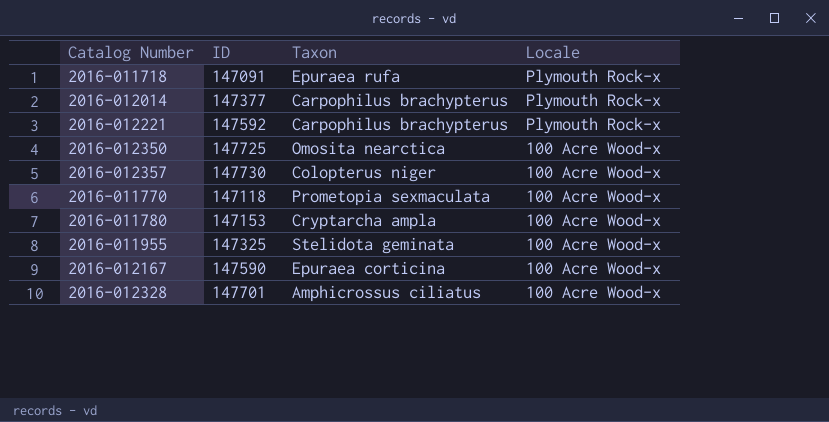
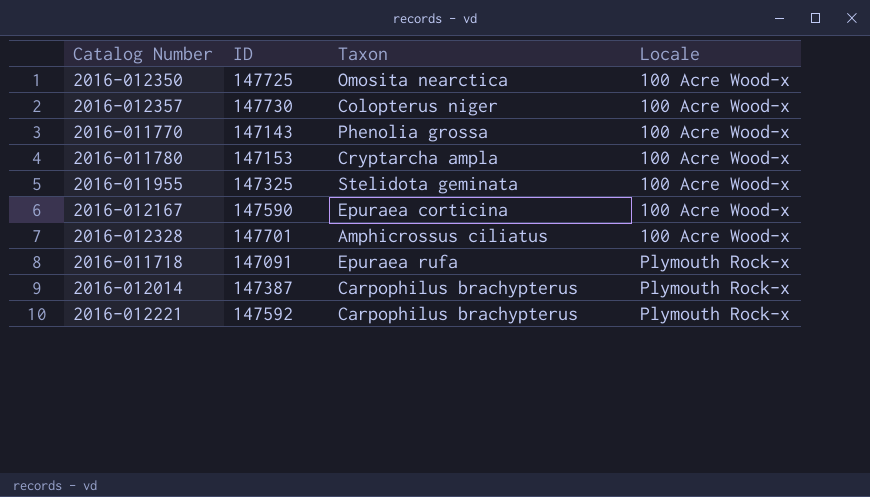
row order: Locale descending -> Locale ascending
2016-011770 | ID: 147118 -> 147143
2016-011770 | Taxon: Prometopia sexmaculata -> Phenolia grossa
2016-012014 | ID: 147377 -> 147387

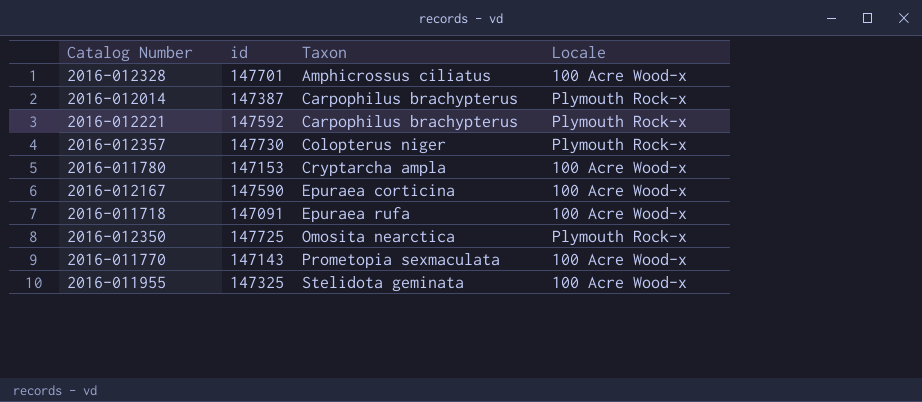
row order: Locale ascending -> Taxon ascending
column name: ID -> id
2016-012357 | Locale: 100 Acre Wood-x -> Plymouth Rock-x
2016-011718 | Locale: Plymouth Rock-x -> 100 Acre Wood-x
2016-012350 | Locale: 100 Acre Wood-x -> Plymouth Rock-x
2016-011770 | Taxon: Phenolia grossa -> Prometopia sexmaculata

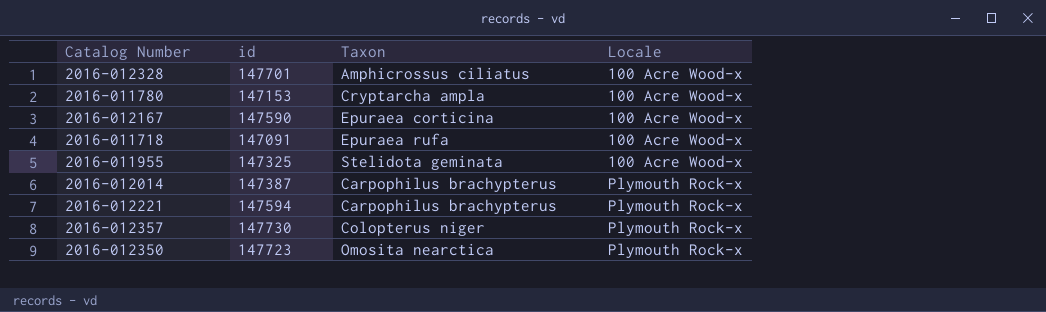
row order: Taxon ascending -> Locale ascending
row 2016-011770: 147143 | Prometopia sexmaculata | 100 Acre Wood-x -> none
2016-012221 | id: 147592 -> 147594
2016-012350 | id: 147725 -> 147723

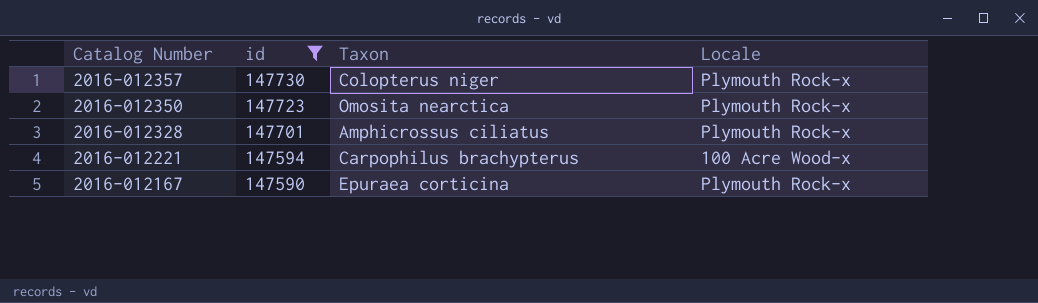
filter: none -> id >= 147590
row order: Locale ascending -> Catalog Number descending
2016-012328 | Locale: 100 Acre Wood-x -> Plymouth Rock-x
2016-012221 | Locale: Plymouth Rock-x -> 100 Acre Wood-x
2016-012167 | Locale: 100 Acre Wood-x -> Plymouth Rock-x

